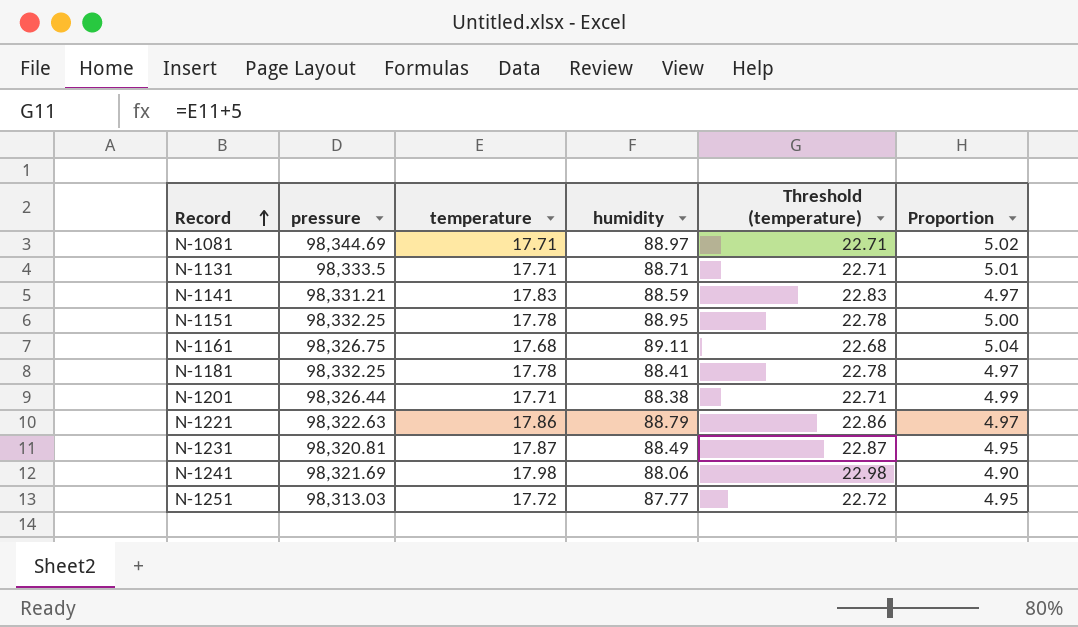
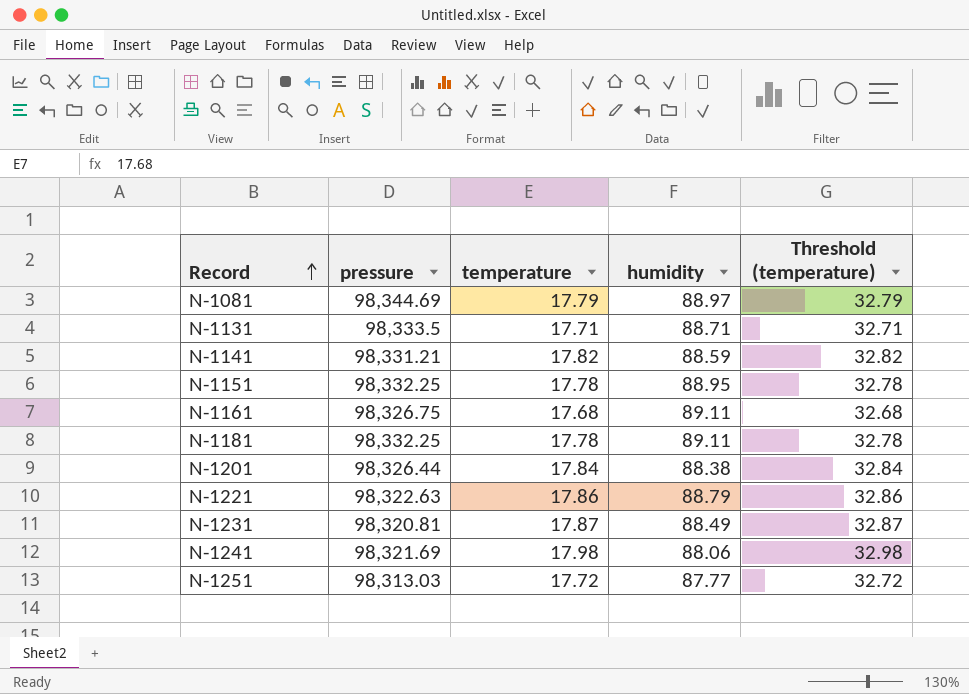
column Proportion | formula: [humidity] / [temperature] -> none
column Threshold (temperature) | formula: [temperature] + 5 -> [temperature] + 15
N-1081 | temperature: 17.71 -> 17.79
N-1141 | temperature: 17.83 -> 17.82
N-1181 | humidity: 88.41 -> 89.11
N-1201 | temperature: 17.71 -> 17.84

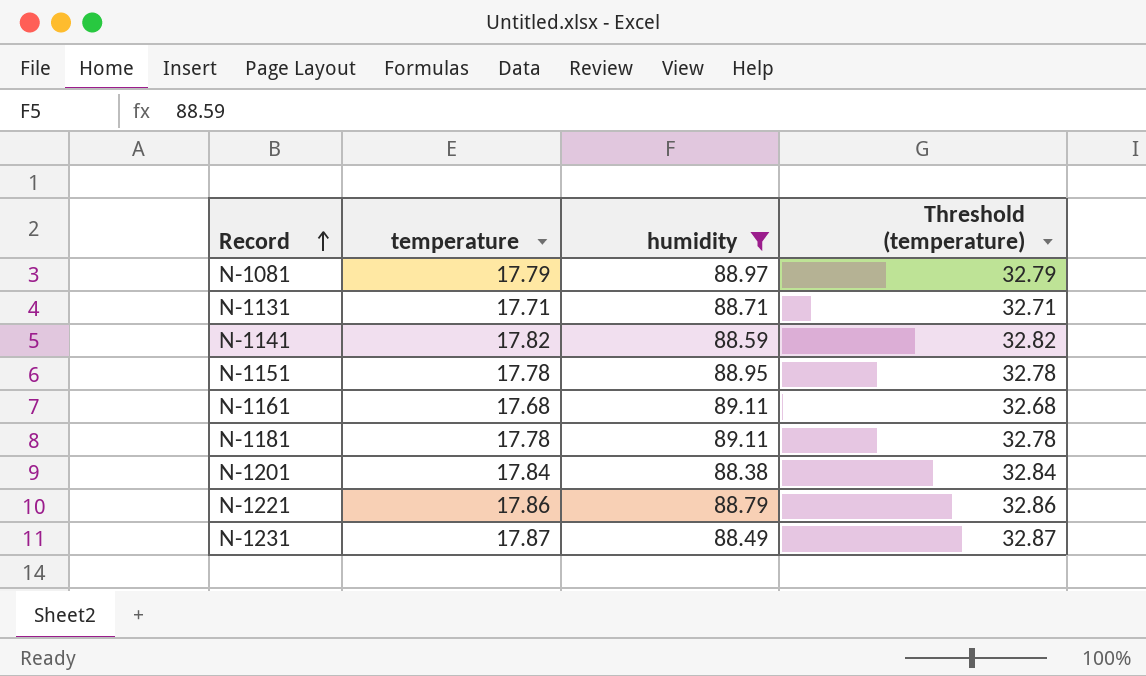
filter: none -> humidity >= 88.38
column pressure | position: 2 -> none

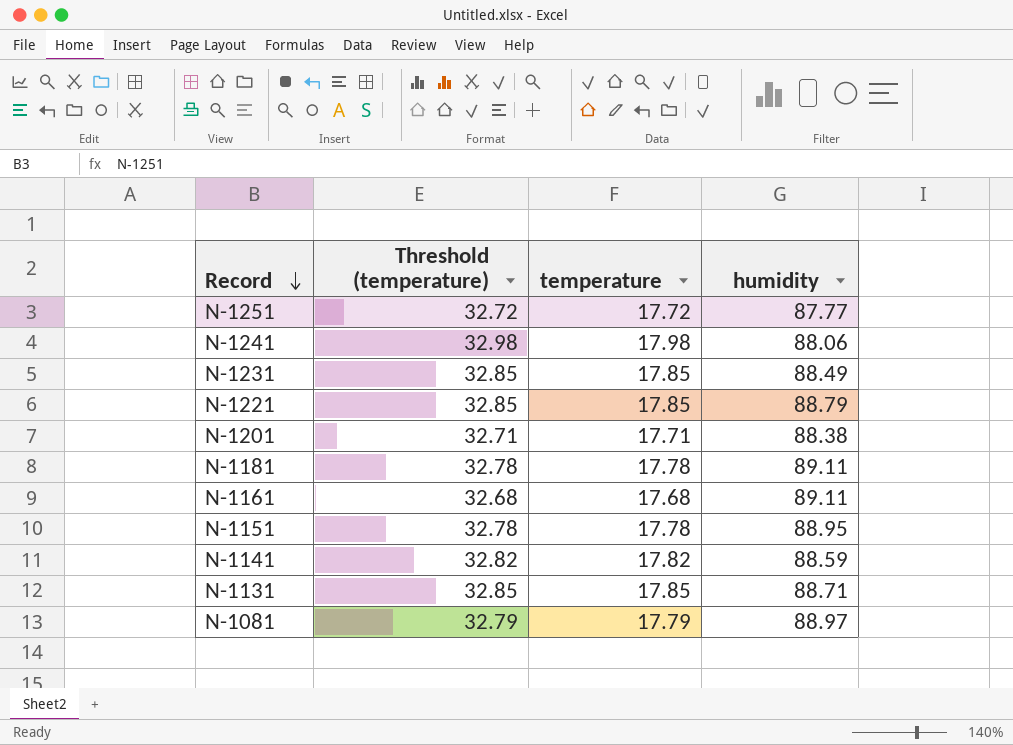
filter: humidity >= 88.38 -> none
row order: Record ascending -> Record descending
column Threshold (temperature) | position: 4 -> 2
N-1231 | Threshold (temperature): 32.87 -> 32.85
N-1231 | temperature: 17.87 -> 17.85
N-1221 | Threshold (temperature): 32.86 -> 32.85
N-1221 | temperature: 17.86 -> 17.85
N-1201 | Threshold (temperature): 32.84 -> 32.71
N-1201 | temperature: 17.84 -> 17.71
N-1131 | Threshold (temperature): 32.71 -> 32.85
N-1131 | temperature: 17.71 -> 17.85

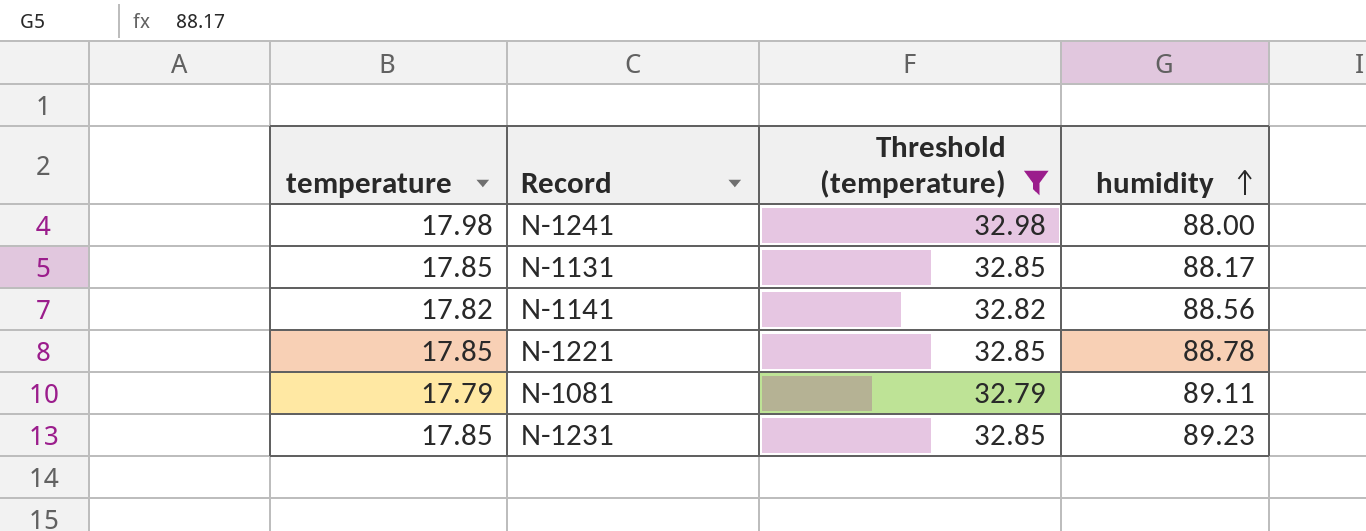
filter: none -> Threshold (temperature) >= 32.79
row order: Record descending -> humidity ascending
column temperature | position: 3 -> 1
N-1241 | humidity: 88.06 -> 88.00
N-1131 | humidity: 88.71 -> 88.17
N-1141 | humidity: 88.59 -> 88.56
N-1221 | humidity: 88.79 -> 88.78
N-1081 | humidity: 88.97 -> 89.11
N-1231 | humidity: 88.49 -> 89.23

